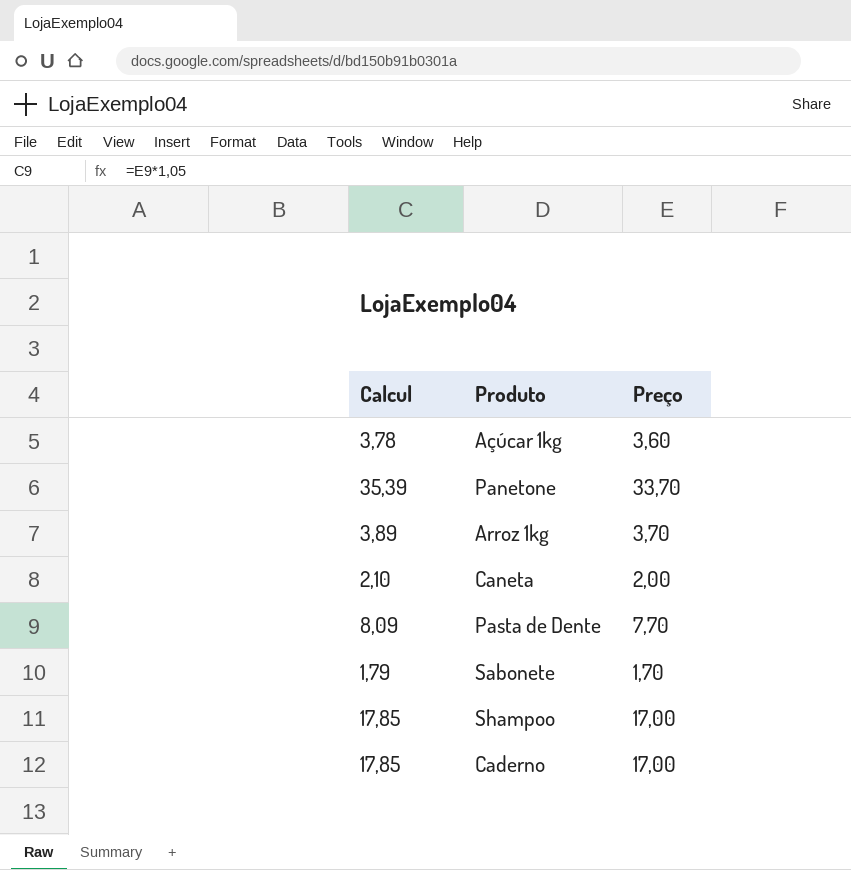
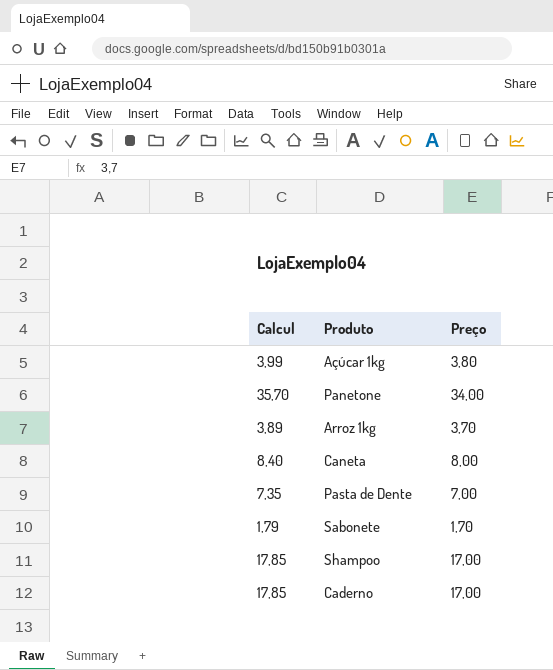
Açúcar 1kg | Calcul: 3,78 -> 3,99
Açúcar 1kg | Preço: 3,60 -> 3,80
Panetone | Calcul: 35,39 -> 35,70
Panetone | Preço: 33,70 -> 34,00
Caneta | Calcul: 2,10 -> 8,40
Caneta | Preço: 2,00 -> 8,00
Pasta de Dente | Calcul: 8,09 -> 7,35
Pasta de Dente | Preço: 7,70 -> 7,00

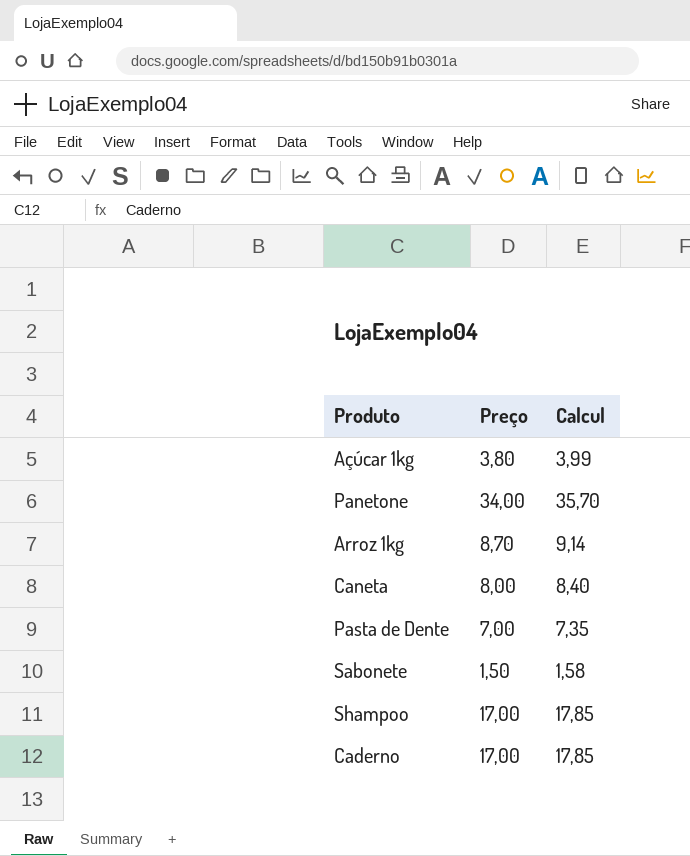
column Calcul | position: 1 -> 3
Arroz 1kg | Preço: 3,70 -> 8,70
Arroz 1kg | Calcul: 3,89 -> 9,14
Sabonete | Preço: 1,70 -> 1,50
Sabonete | Calcul: 1,79 -> 1,58

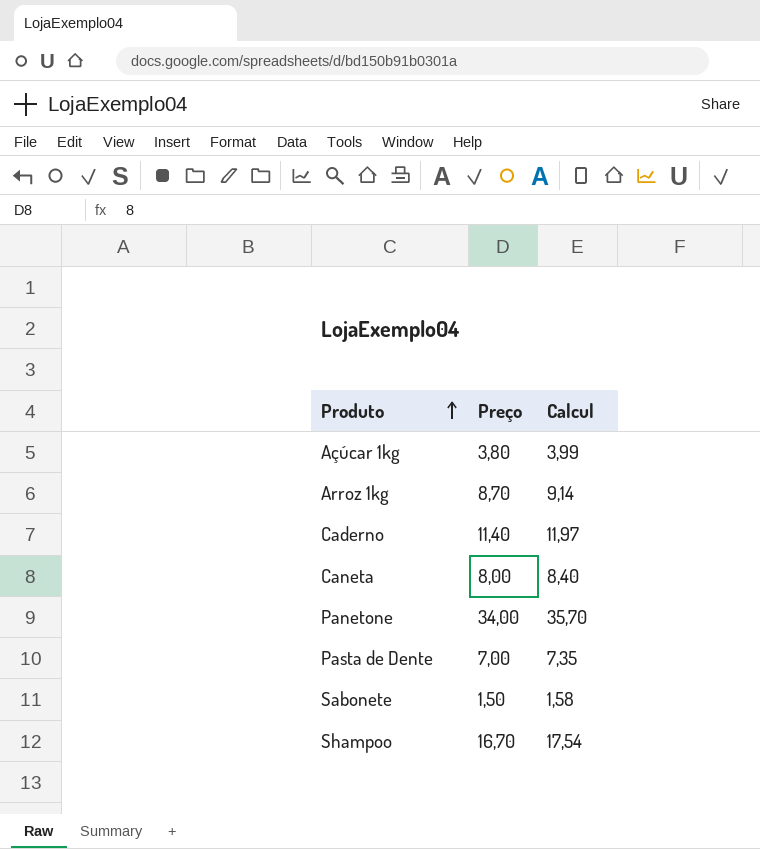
row order: none -> Produto ascending
Caderno | Preço: 17,00 -> 11,40
Caderno | Calcul: 17,85 -> 11,97
Shampoo | Preço: 17,00 -> 16,70
Shampoo | Calcul: 17,85 -> 17,54

